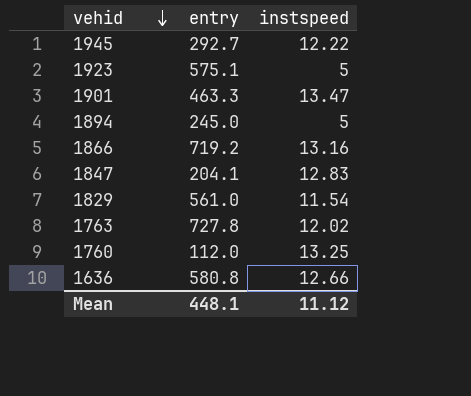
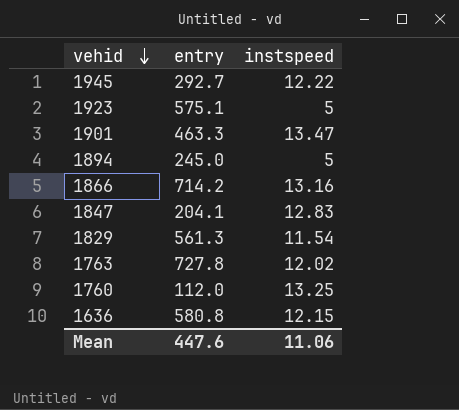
1866 | entry: 719.2 -> 714.2
1829 | entry: 561.0 -> 561.3
1636 | instspeed: 12.66 -> 12.15
Mean | entry: 448.1 -> 447.6
Mean | instspeed: 11.12 -> 11.06

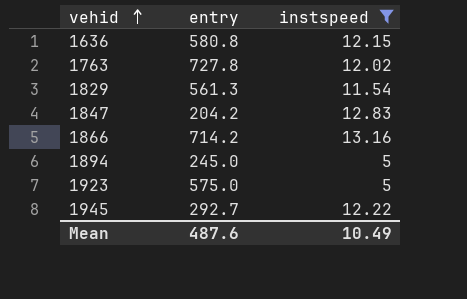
filter: none -> instspeed <= 13.16
row order: vehid descending -> vehid ascending
1847 | entry: 204.1 -> 204.2
1923 | entry: 575.1 -> 575.0
Mean | entry: 447.6 -> 487.6
Mean | instspeed: 11.06 -> 10.49

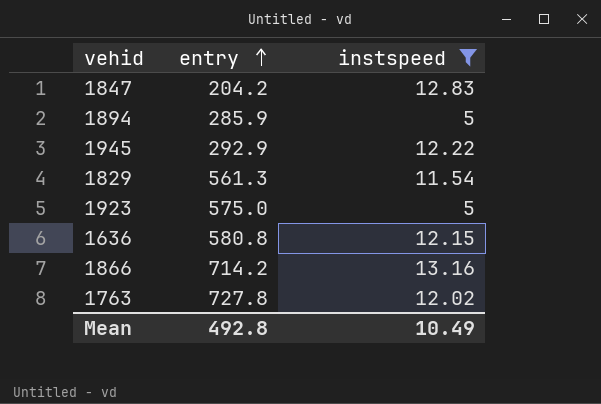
row order: vehid ascending -> entry ascending
1894 | entry: 245.0 -> 285.9
1945 | entry: 292.7 -> 292.9
Mean | entry: 487.6 -> 492.8

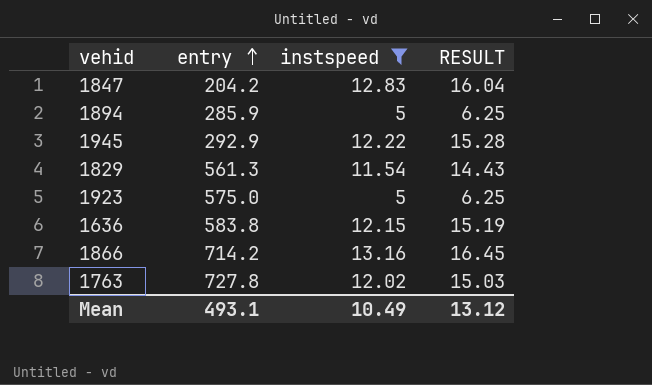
column RESULT | formula: none -> [instspeed] * 1.25
1636 | entry: 580.8 -> 583.8
Mean | entry: 492.8 -> 493.1

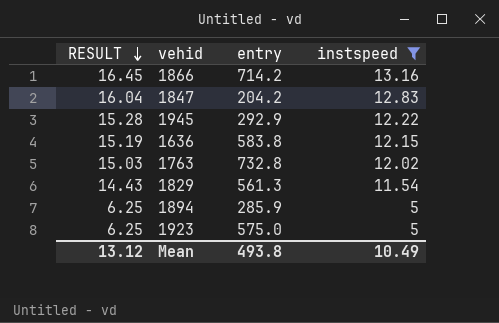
row order: entry ascending -> RESULT descending
column RESULT | position: 4 -> 1
1763 | entry: 727.8 -> 732.8
Mean | entry: 493.1 -> 493.8

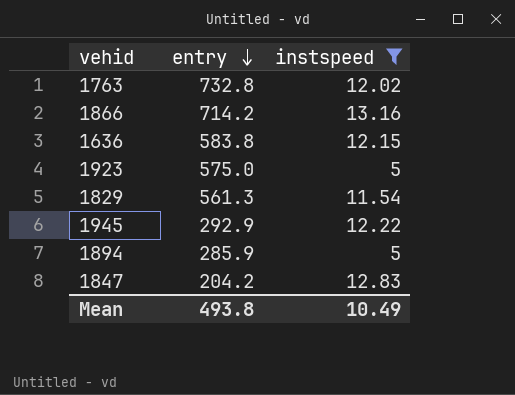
row order: RESULT descending -> entry descending
column RESULT | formula: [instspeed] * 1.25 -> none

